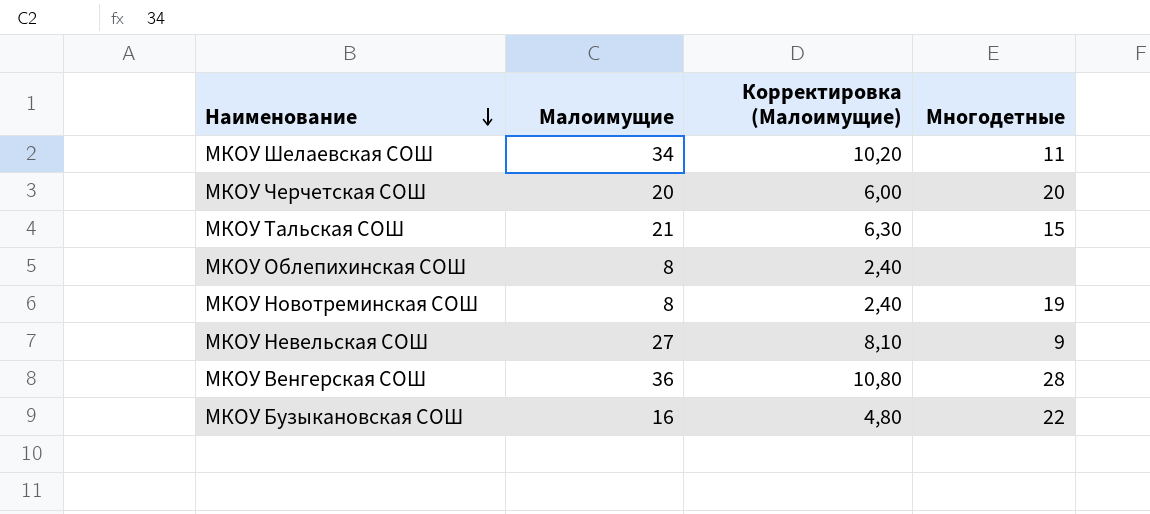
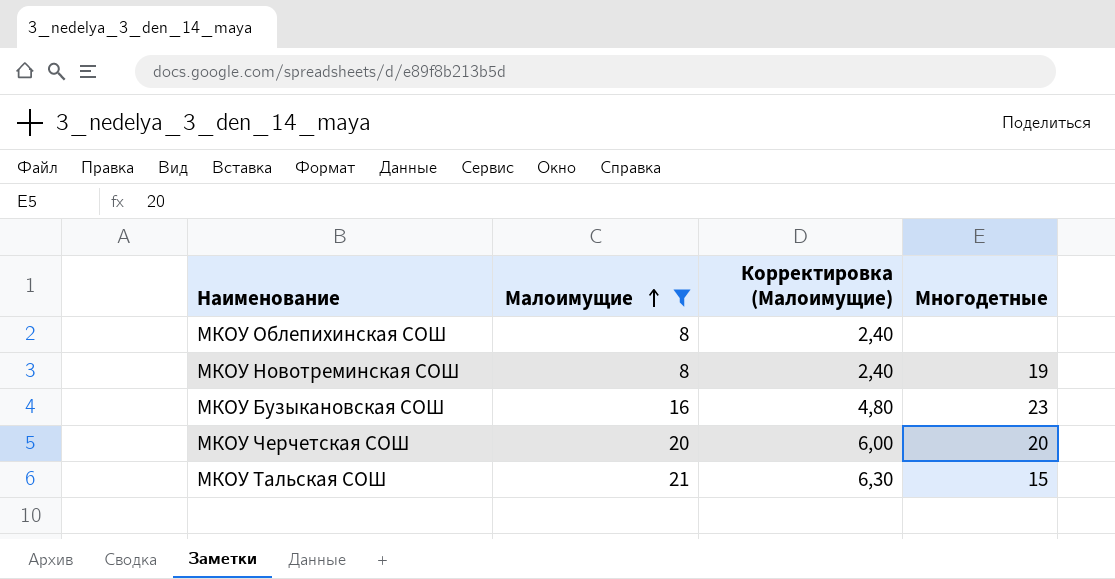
filter: none -> Малоимущие <= 21
row order: Наименование descending -> Малоимущие ascending
МКОУ Бузыкановская СОШ | Многодетные: 22 -> 23

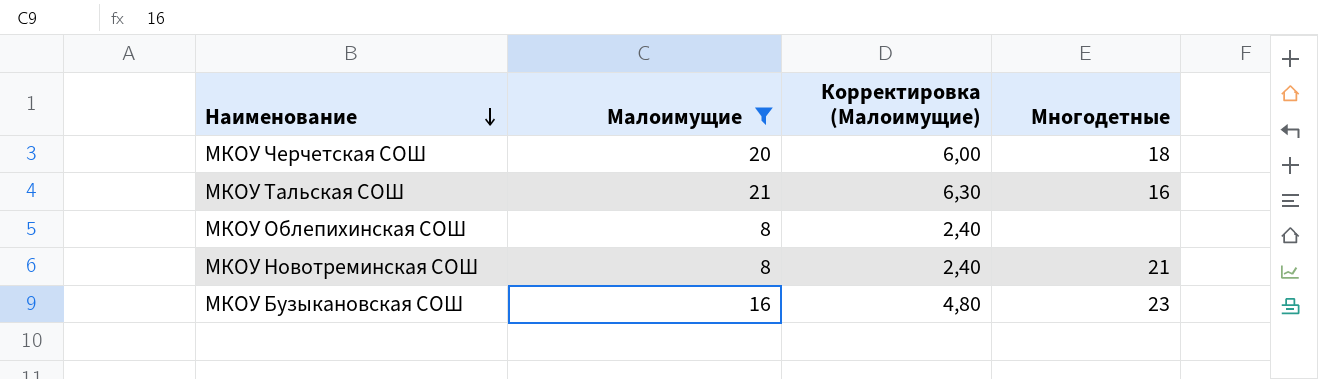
row order: Малоимущие ascending -> Наименование descending
МКОУ Черчетская СОШ | Многодетные: 20 -> 18
МКОУ Тальская СОШ | Многодетные: 15 -> 16
МКОУ Новотреминская СОШ | Многодетные: 19 -> 21

